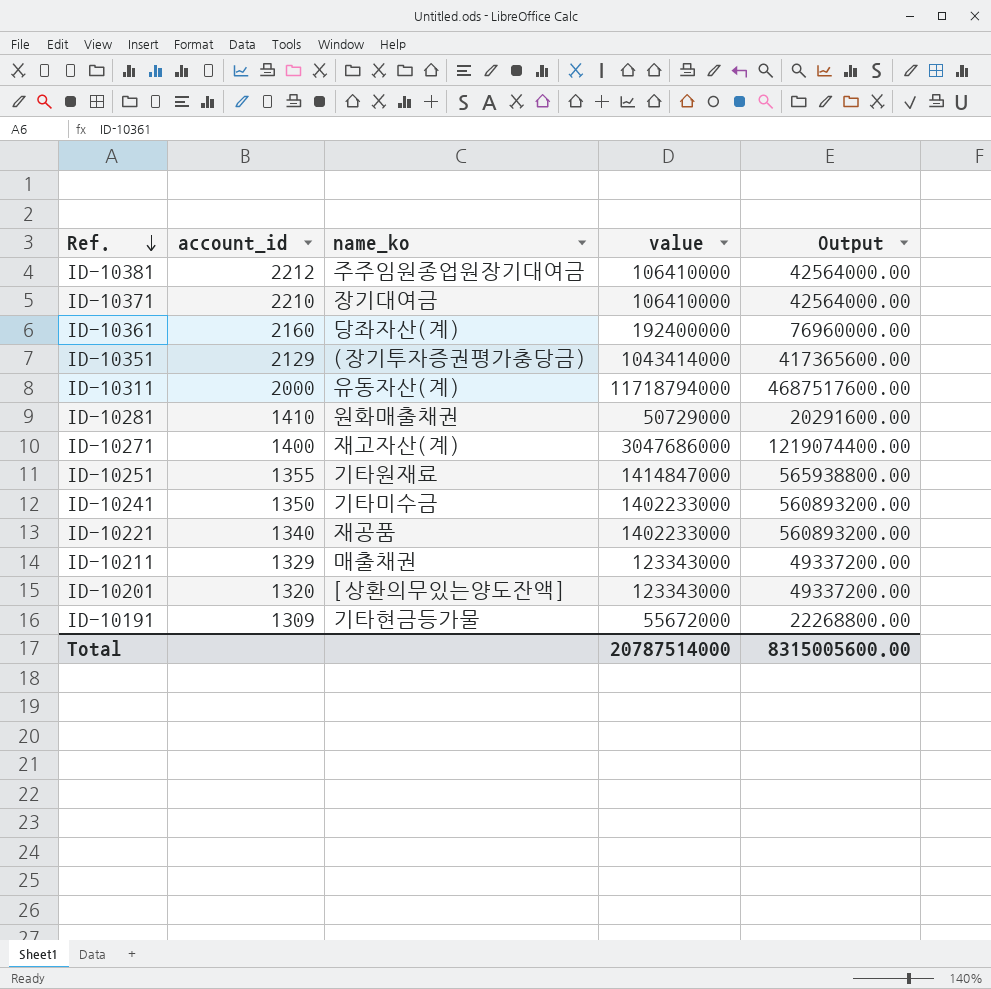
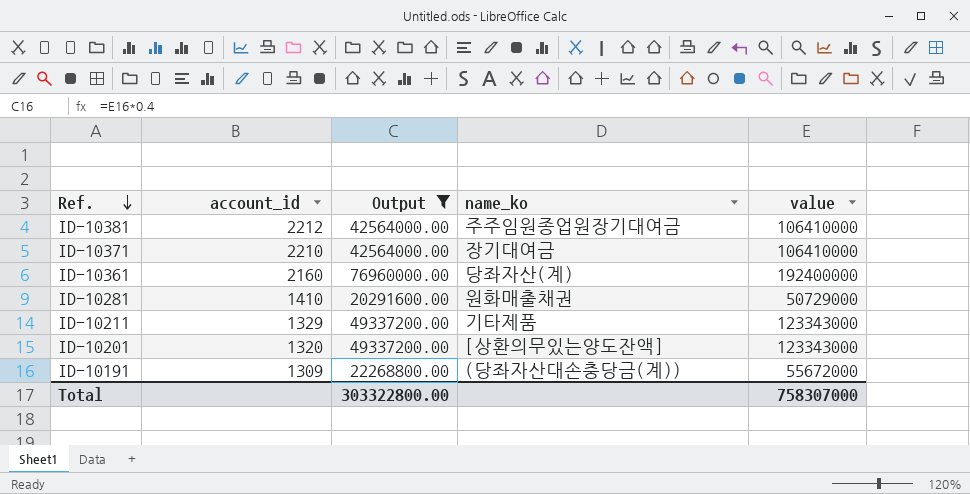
filter: none -> Output <= 76960000.00
column Output | position: 5 -> 3
ID-10211 | name_ko: 매출채권 -> 기타제품
ID-10191 | name_ko: 기타현금등가물 -> (당좌자산대손충당금(계))
Total | Output: 8315005600.00 -> 303322800.00
Total | value: 20787514000 -> 758307000

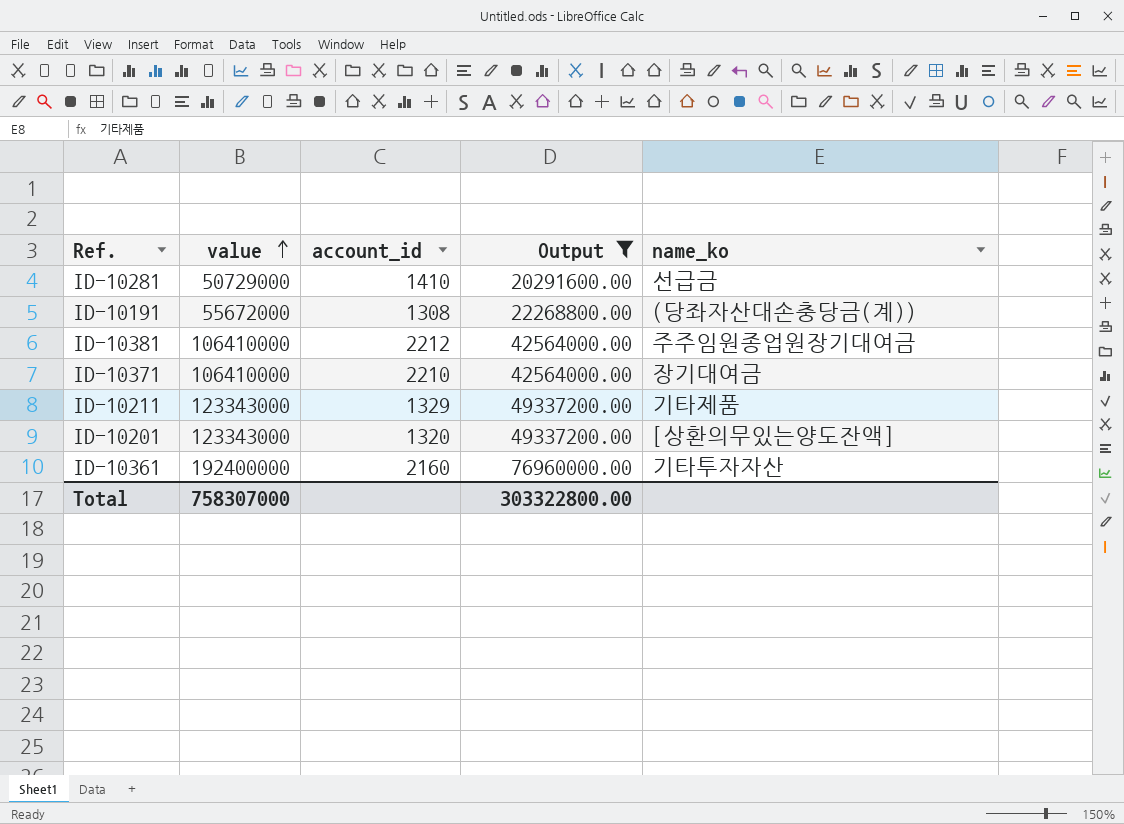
row order: Ref. descending -> value ascending
column value | position: 5 -> 2
ID-10281 | name_ko: 원화매출채권 -> 선급금
ID-10191 | account_id: 1309 -> 1308
ID-10361 | name_ko: 당좌자산(계) -> 기타투자자산

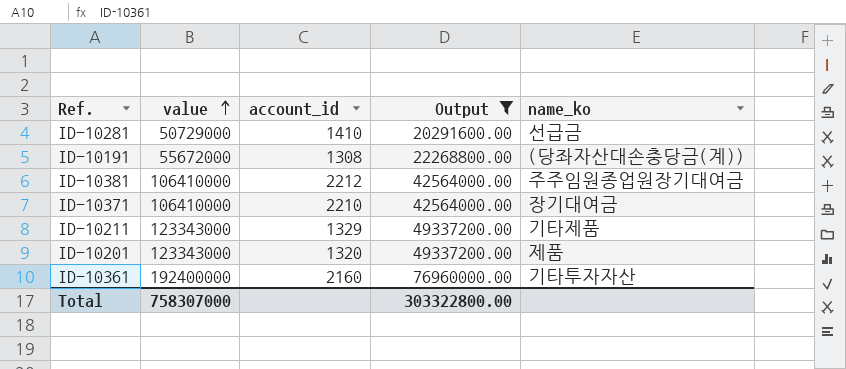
ID-10201 | name_ko: [상환의무있는양도잔액] -> 제품

